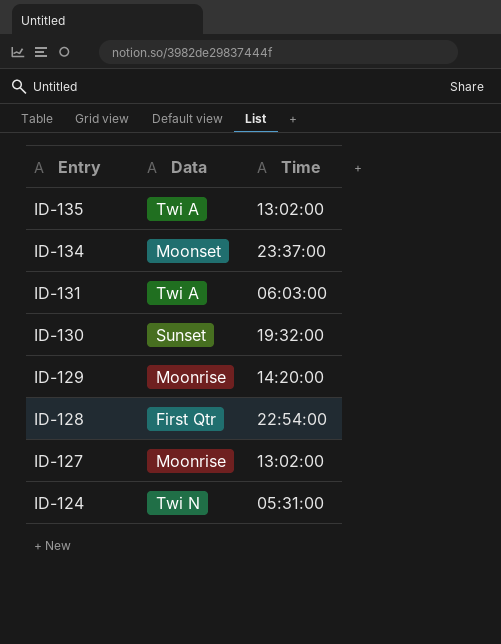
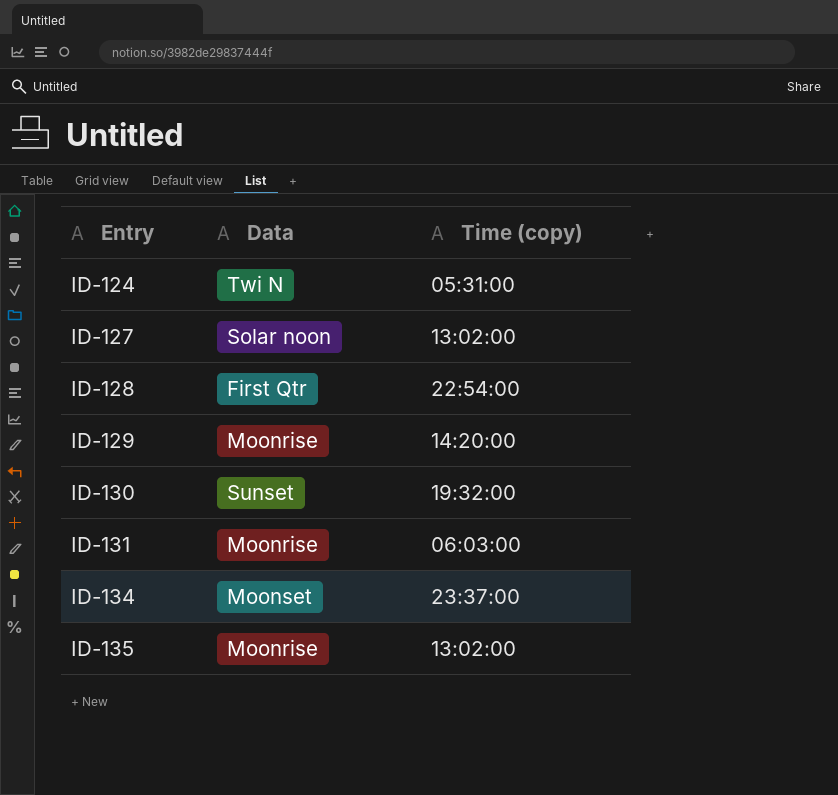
row order: Entry descending -> Entry ascending
column name: Time -> Time (copy)
ID-127 | Data: Moonrise -> Solar noon
ID-131 | Data: Twi A -> Moonrise
ID-135 | Data: Twi A -> Moonrise

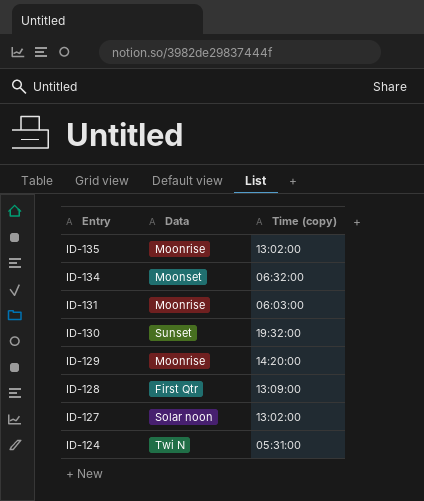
row order: Entry ascending -> Entry descending
ID-134 | Time (copy): 23:37:00 -> 06:32:00
ID-128 | Time (copy): 22:54:00 -> 13:09:00

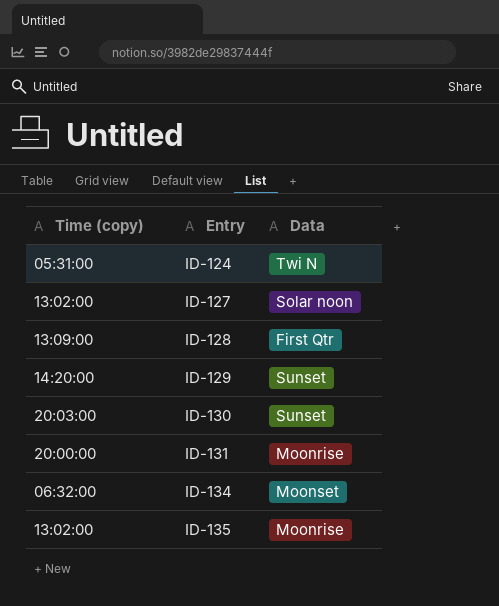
row order: Entry descending -> Entry ascending
column Time (copy) | position: 3 -> 1
ID-129 | Data: Moonrise -> Sunset
ID-130 | Time (copy): 19:32:00 -> 20:03:00
ID-131 | Time (copy): 06:03:00 -> 20:00:00

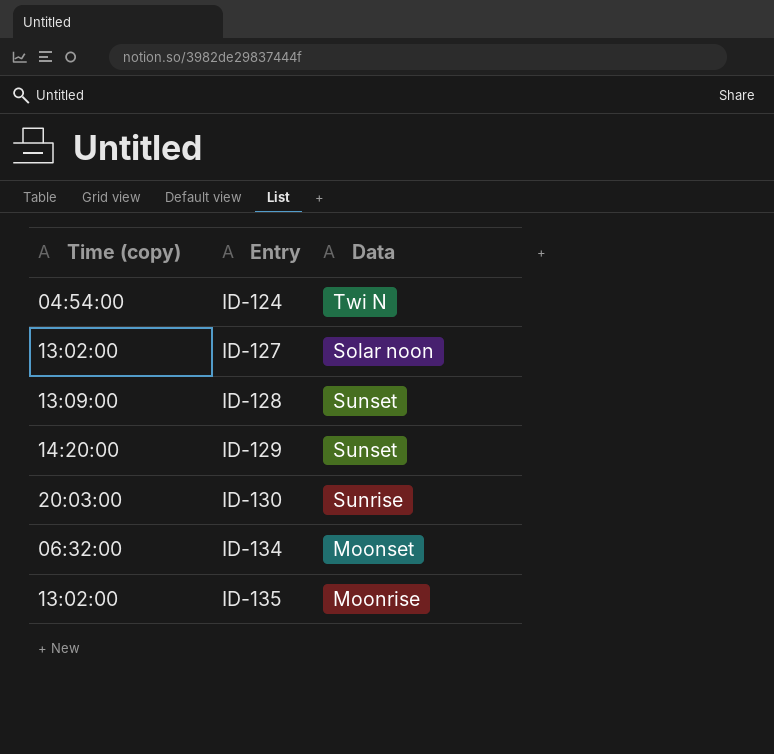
row ID-131: 20:00:00 | Moonrise -> none
ID-124 | Time (copy): 05:31:00 -> 04:54:00
ID-128 | Data: First Qtr -> Sunset
ID-130 | Data: Sunset -> Sunrise

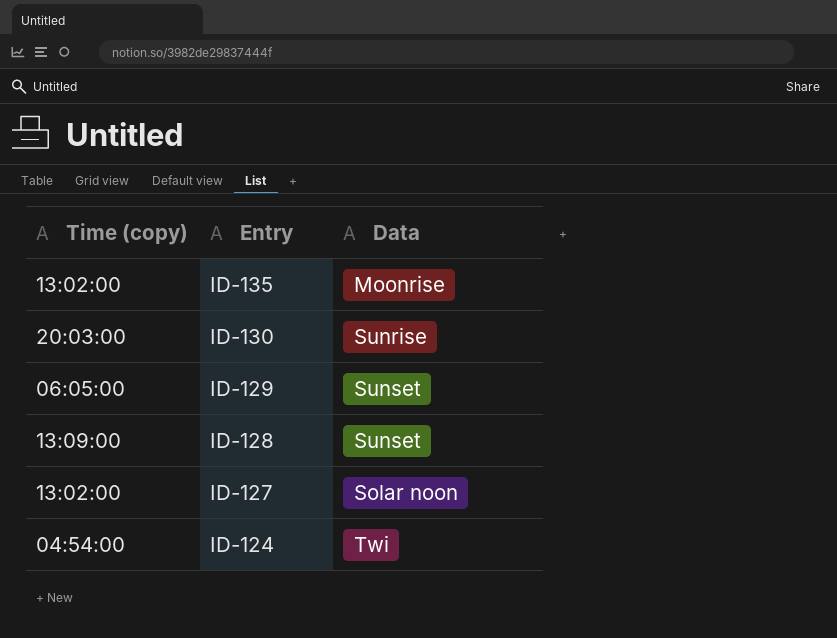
row order: Entry ascending -> Entry descending
row ID-134: 06:32:00 | Moonset -> none
ID-129 | Time (copy): 14:20:00 -> 06:05:00
ID-124 | Data: Twi N -> Twi

